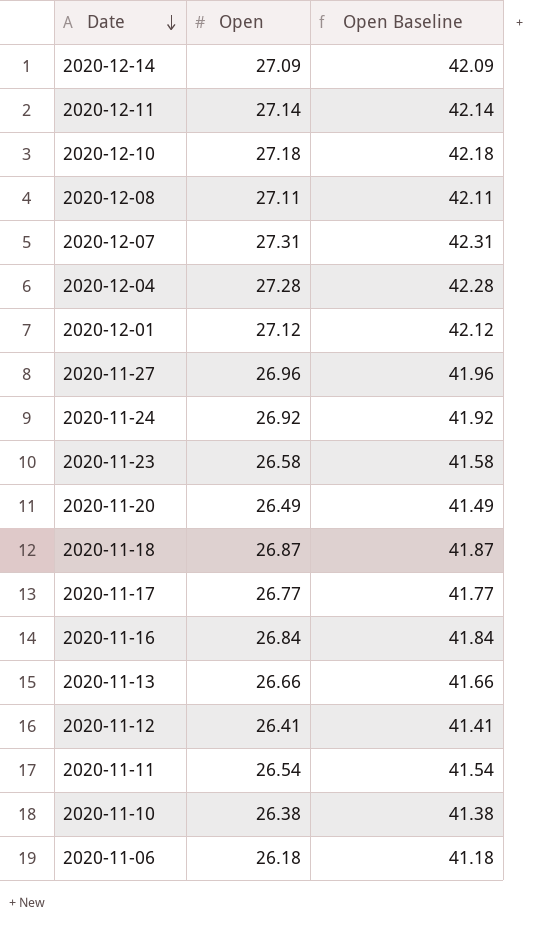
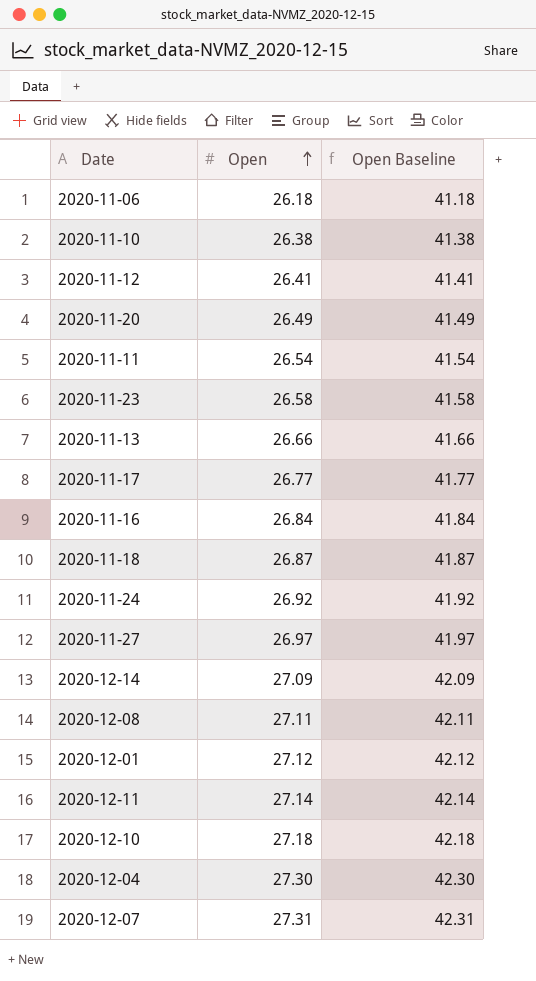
row order: Date descending -> Open ascending
2020-11-27 | Open: 26.96 -> 26.97
2020-11-27 | Open Baseline: 41.96 -> 41.97
2020-12-04 | Open: 27.28 -> 27.30
2020-12-04 | Open Baseline: 42.28 -> 42.30

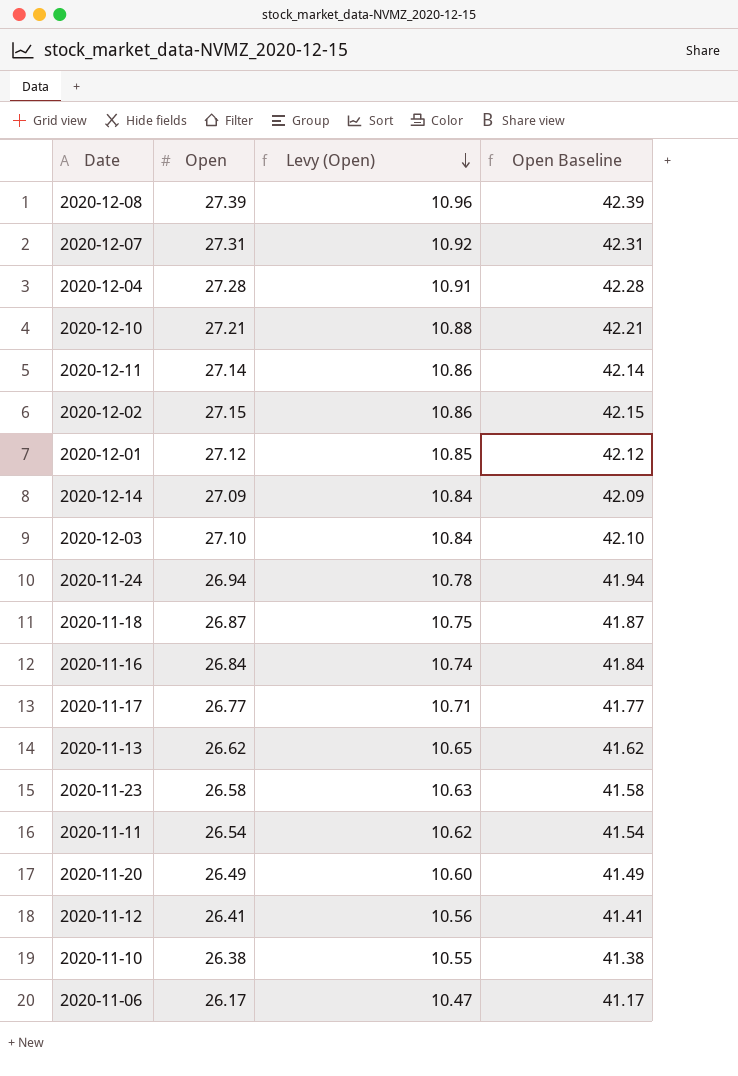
row order: Open ascending -> Levy (Open) descending
column Levy (Open) | formula: none -> [Open] * 0.4
row 2020-11-27: 26.97 | 41.97 -> none
2020-12-08 | Open: 27.11 -> 27.39
2020-12-08 | Open Baseline: 42.11 -> 42.39
2020-12-04 | Open: 27.30 -> 27.28
2020-12-04 | Open Baseline: 42.30 -> 42.28
2020-12-10 | Open: 27.18 -> 27.21
2020-12-10 | Open Baseline: 42.18 -> 42.21
row 2020-12-02: none -> 27.15 | 10.86 | 42.15
row 2020-12-03: none -> 27.10 | 10.84 | 42.10
2020-11-24 | Open: 26.92 -> 26.94
2020-11-24 | Open Baseline: 41.92 -> 41.94
2020-11-13 | Open: 26.66 -> 26.62
2020-11-13 | Open Baseline: 41.66 -> 41.62
2020-11-06 | Open: 26.18 -> 26.17
2020-11-06 | Open Baseline: 41.18 -> 41.17

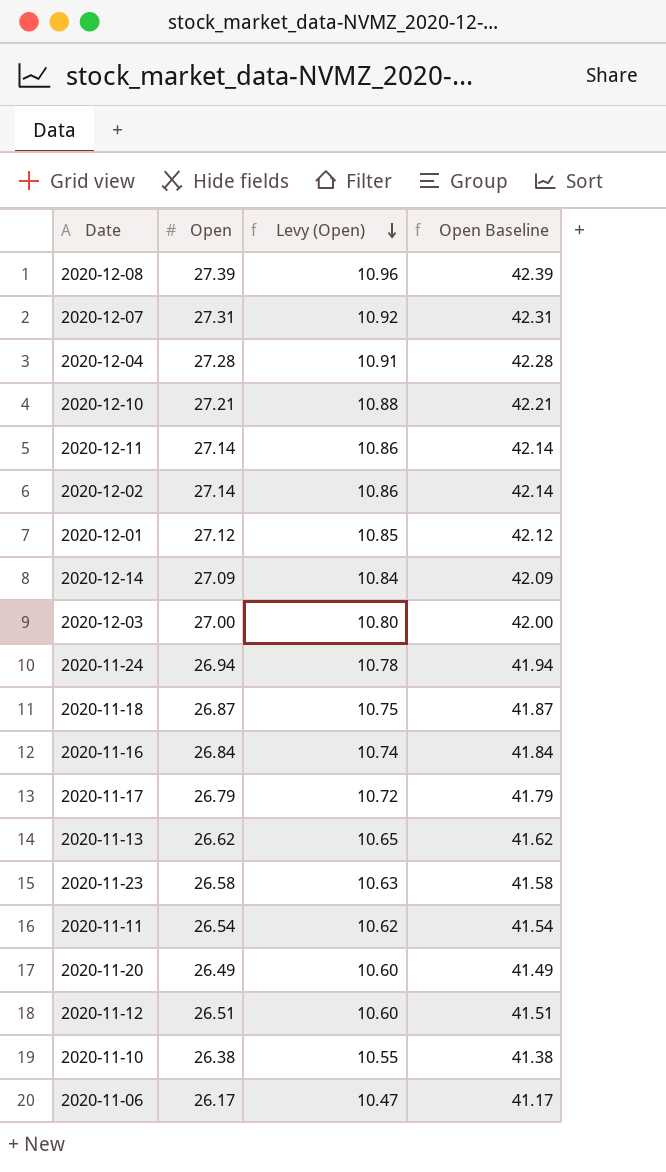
2020-12-02 | Open: 27.15 -> 27.14
2020-12-02 | Open Baseline: 42.15 -> 42.14
2020-12-03 | Open: 27.10 -> 27.00
2020-12-03 | Levy (Open): 10.84 -> 10.80
2020-12-03 | Open Baseline: 42.10 -> 42.00
2020-11-17 | Open: 26.77 -> 26.79
2020-11-17 | Levy (Open): 10.71 -> 10.72
2020-11-17 | Open Baseline: 41.77 -> 41.79
2020-11-12 | Open: 26.41 -> 26.51
2020-11-12 | Levy (Open): 10.56 -> 10.60
2020-11-12 | Open Baseline: 41.41 -> 41.51

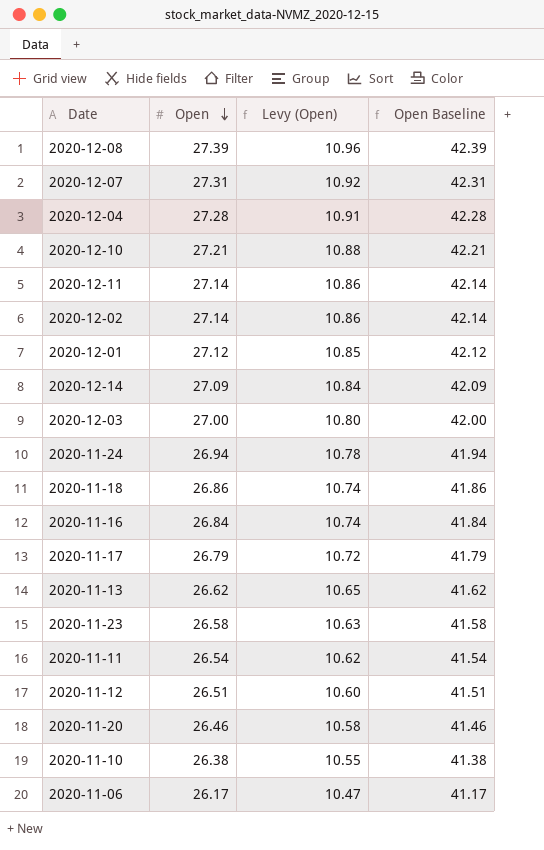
row order: Levy (Open) descending -> Open descending
2020-11-18 | Open: 26.87 -> 26.86
2020-11-18 | Levy (Open): 10.75 -> 10.74
2020-11-18 | Open Baseline: 41.87 -> 41.86
2020-11-20 | Open: 26.49 -> 26.46
2020-11-20 | Levy (Open): 10.60 -> 10.58
2020-11-20 | Open Baseline: 41.49 -> 41.46

